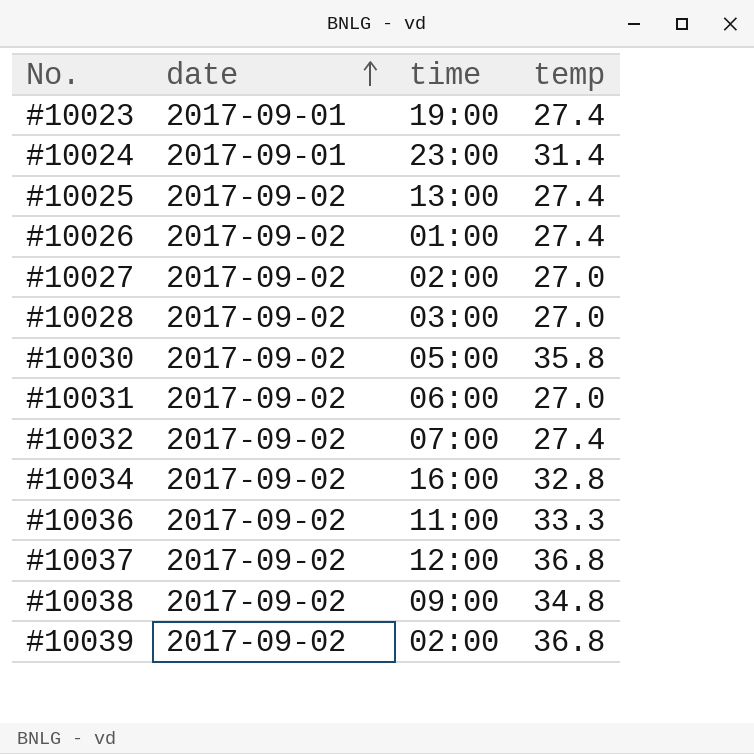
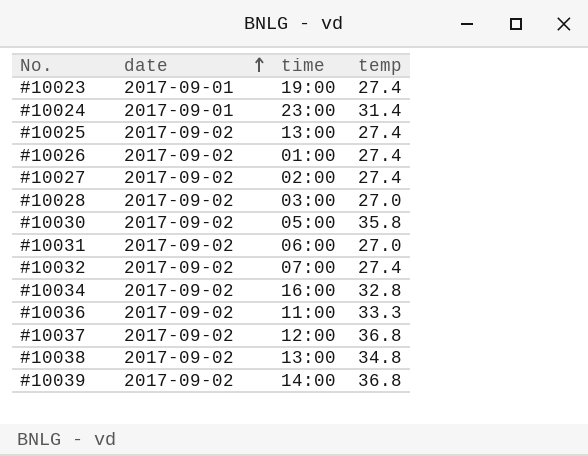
#10027 | temp: 27.0 -> 27.4
#10038 | time: 09:00 -> 13:00
#10039 | time: 02:00 -> 14:00

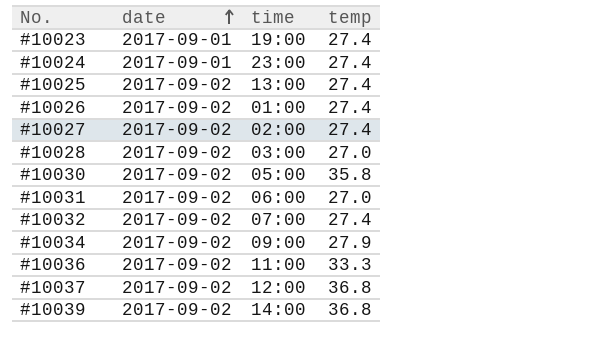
row #10038: 2017-09-02 | 13:00 | 34.8 -> none
#10024 | temp: 31.4 -> 27.4
#10034 | time: 16:00 -> 09:00
#10034 | temp: 32.8 -> 27.9

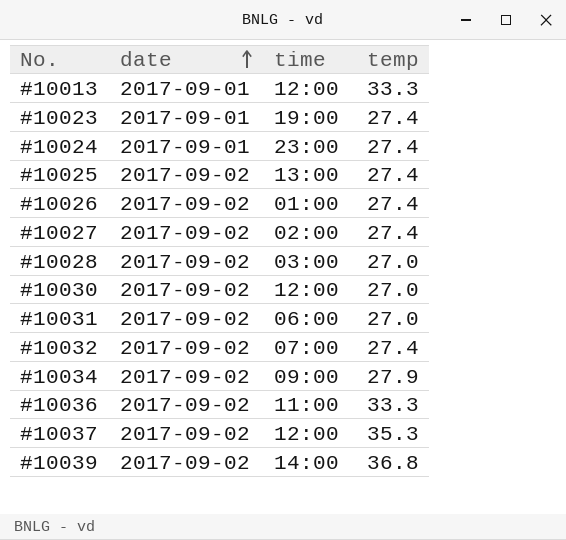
row #10013: none -> 2017-09-01 | 12:00 | 33.3
#10030 | time: 05:00 -> 12:00
#10030 | temp: 35.8 -> 27.0
#10037 | temp: 36.8 -> 35.3

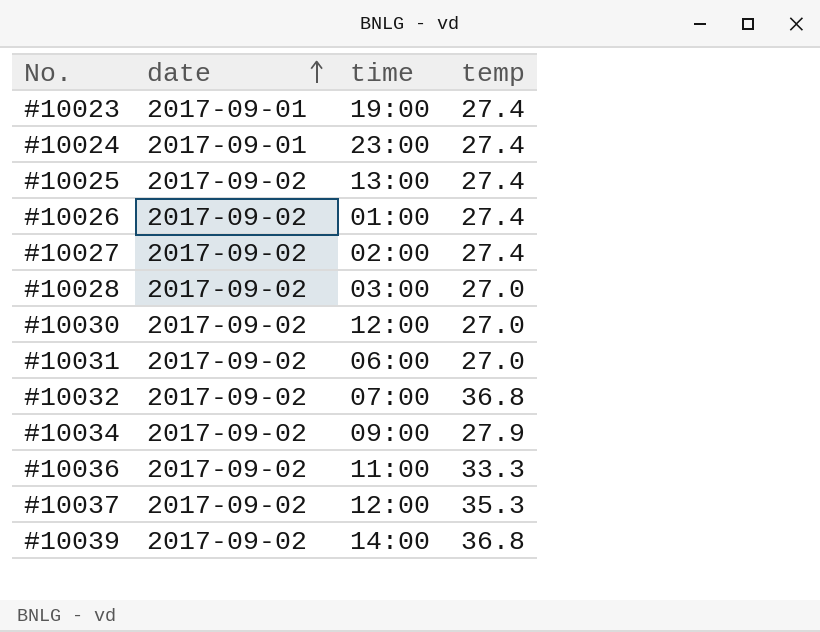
row #10013: 2017-09-01 | 12:00 | 33.3 -> none
#10032 | temp: 27.4 -> 36.8

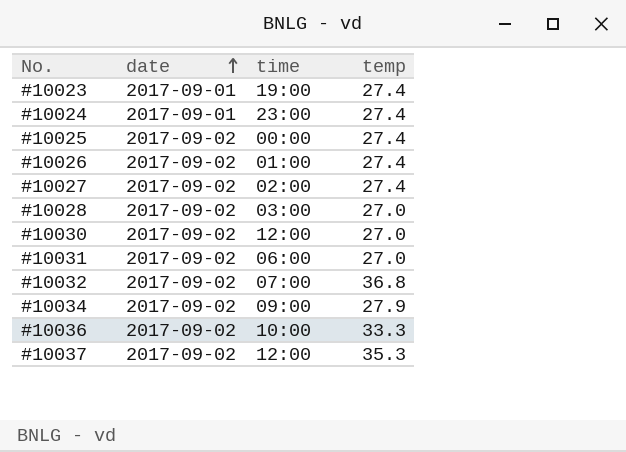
row #10039: 2017-09-02 | 14:00 | 36.8 -> none
#10025 | time: 13:00 -> 00:00
#10036 | time: 11:00 -> 10:00

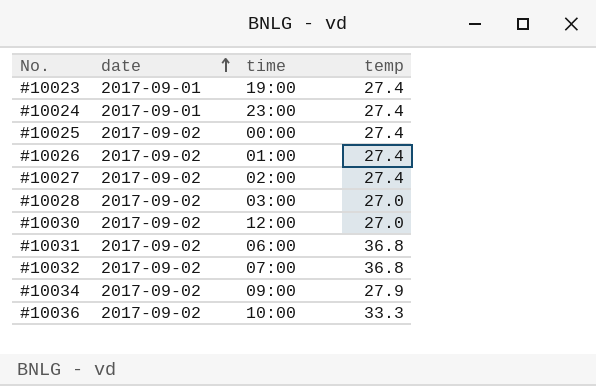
row #10037: 2017-09-02 | 12:00 | 35.3 -> none
#10031 | temp: 27.0 -> 36.8

